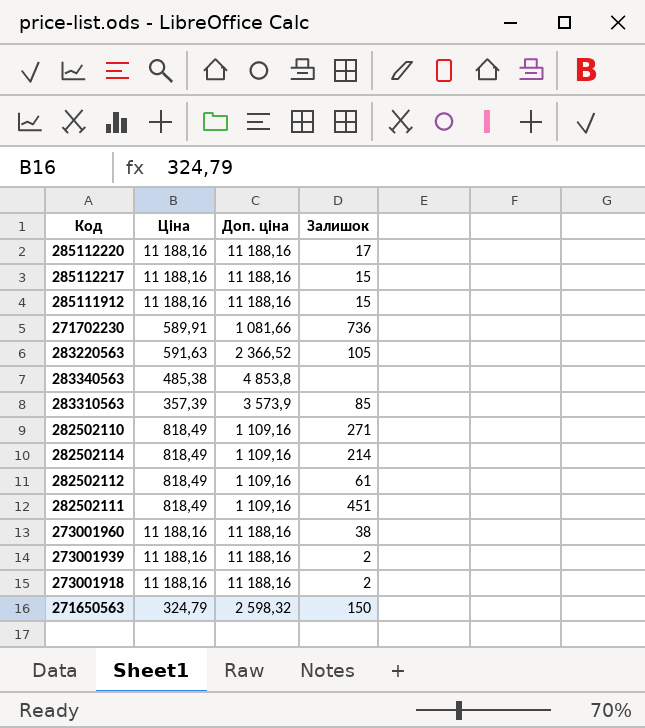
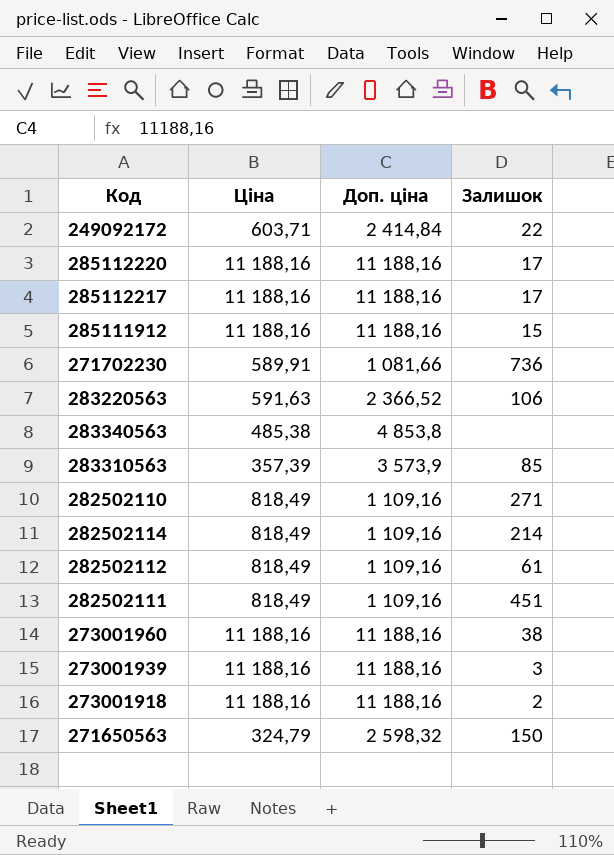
row 249092172: none -> 603,71 | 2 414,84 | 22
285112217 | Залишок: 15 -> 17
283220563 | Залишок: 105 -> 106
273001939 | Залишок: 2 -> 3

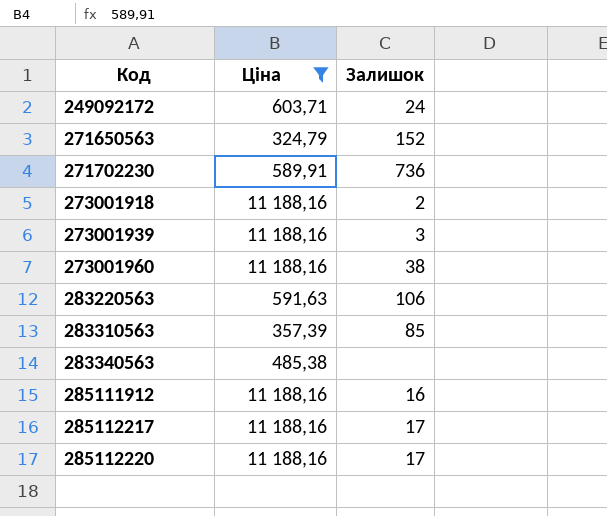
filter: none -> Ціна != 818,49
row order: none -> Код ascending
column Доп. ціна | position: 3 -> none
249092172 | Залишок: 22 -> 24
271650563 | Залишок: 150 -> 152
285111912 | Залишок: 15 -> 16

